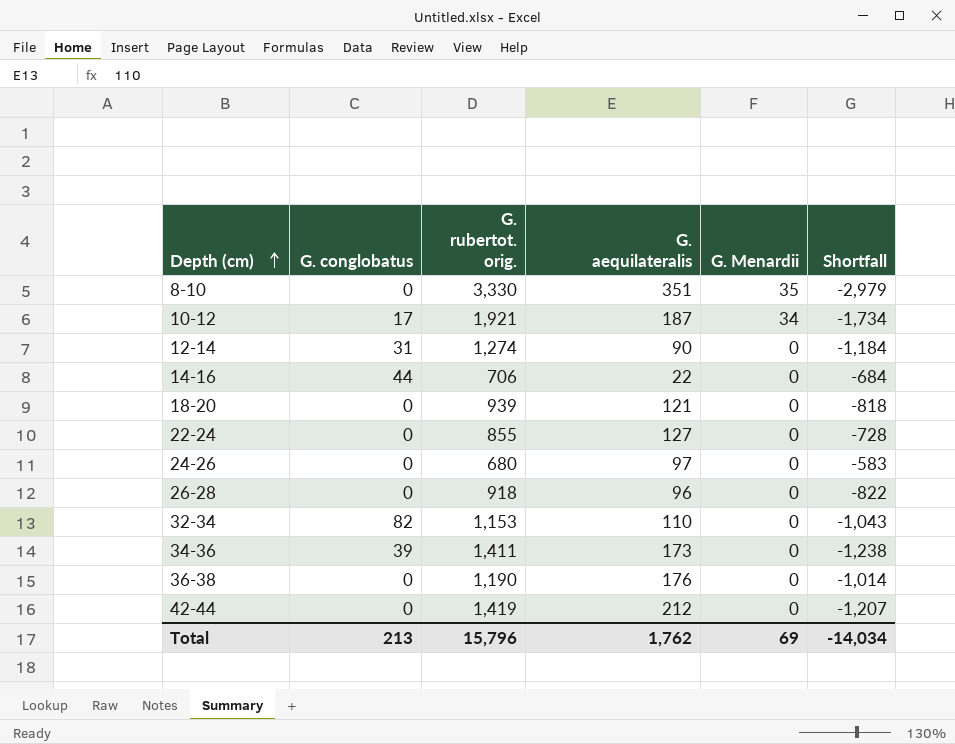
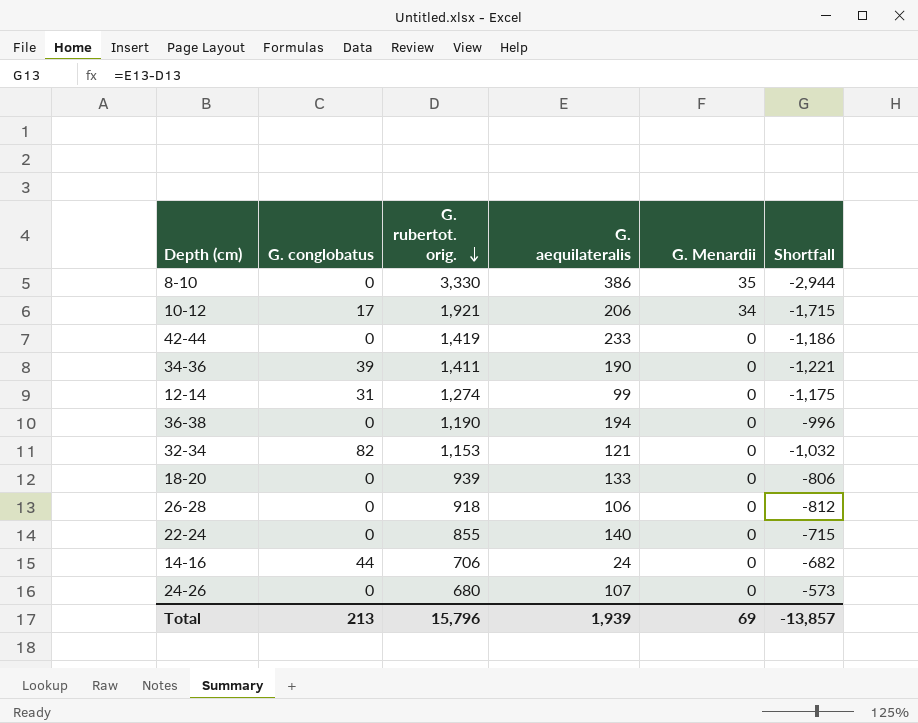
row order: Depth (cm) ascending -> G. rubertot. orig. descending
8-10 | G. aequilateralis: 351 -> 386
8-10 | Shortfall: -2,979 -> -2,944
10-12 | G. aequilateralis: 187 -> 206
10-12 | Shortfall: -1,734 -> -1,715
42-44 | G. aequilateralis: 212 -> 233
42-44 | Shortfall: -1,207 -> -1,186
34-36 | G. aequilateralis: 173 -> 190
34-36 | Shortfall: -1,238 -> -1,221
12-14 | G. aequilateralis: 90 -> 99
12-14 | Shortfall: -1,184 -> -1,175
36-38 | G. aequilateralis: 176 -> 194
36-38 | Shortfall: -1,014 -> -996
32-34 | G. aequilateralis: 110 -> 121
32-34 | Shortfall: -1,043 -> -1,032
18-20 | G. aequilateralis: 121 -> 133
18-20 | Shortfall: -818 -> -806
26-28 | G. aequilateralis: 96 -> 106
26-28 | Shortfall: -822 -> -812
22-24 | G. aequilateralis: 127 -> 140
22-24 | Shortfall: -728 -> -715
14-16 | G. aequilateralis: 22 -> 24
14-16 | Shortfall: -684 -> -682
24-26 | G. aequilateralis: 97 -> 107
24-26 | Shortfall: -583 -> -573
Total | G. aequilateralis: 1,762 -> 1,939
Total | Shortfall: -14,034 -> -13,857

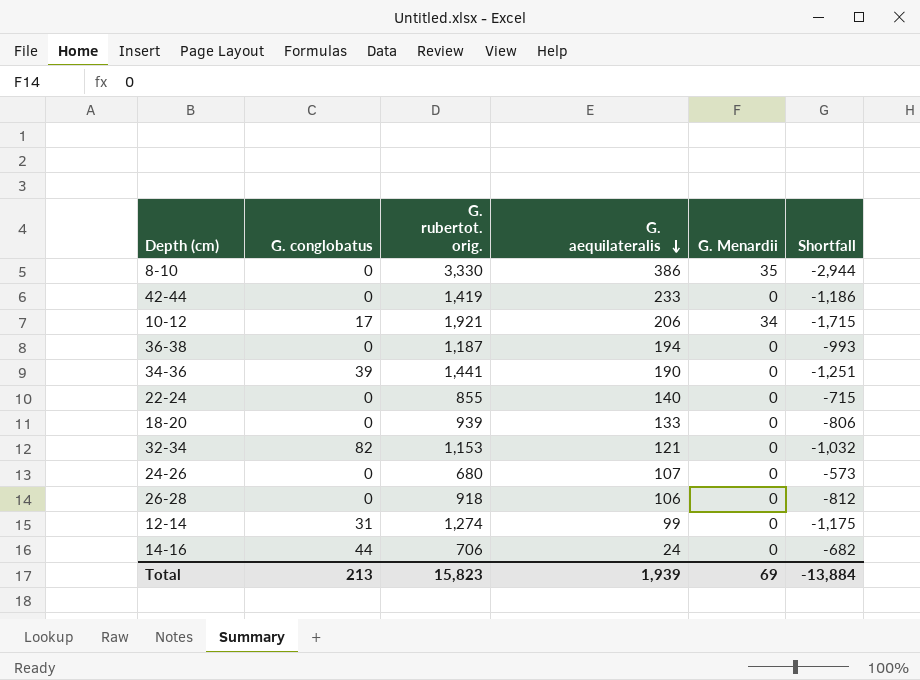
row order: G. rubertot. orig. descending -> G. aequilateralis descending
36-38 | G. rubertot. orig.: 1,190 -> 1,187
36-38 | Shortfall: -996 -> -993
34-36 | G. rubertot. orig.: 1,411 -> 1,441
34-36 | Shortfall: -1,221 -> -1,251
Total | G. rubertot. orig.: 15,796 -> 15,823
Total | Shortfall: -13,857 -> -13,884

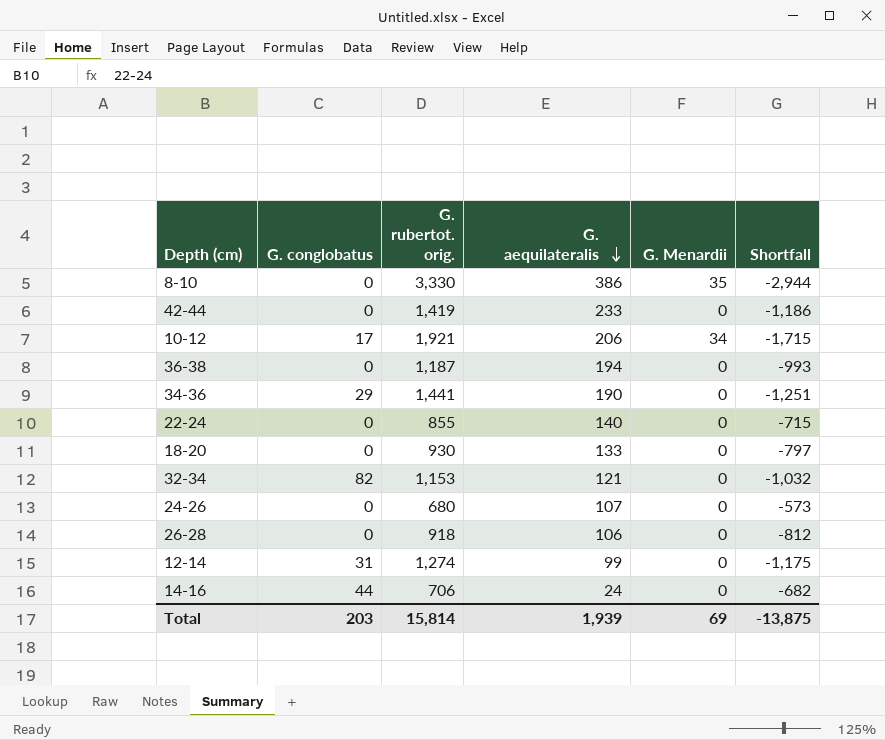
34-36 | G. conglobatus: 39 -> 29
18-20 | G. rubertot. orig.: 939 -> 930
18-20 | Shortfall: -806 -> -797
Total | G. conglobatus: 213 -> 203
Total | G. rubertot. orig.: 15,823 -> 15,814
Total | Shortfall: -13,884 -> -13,875

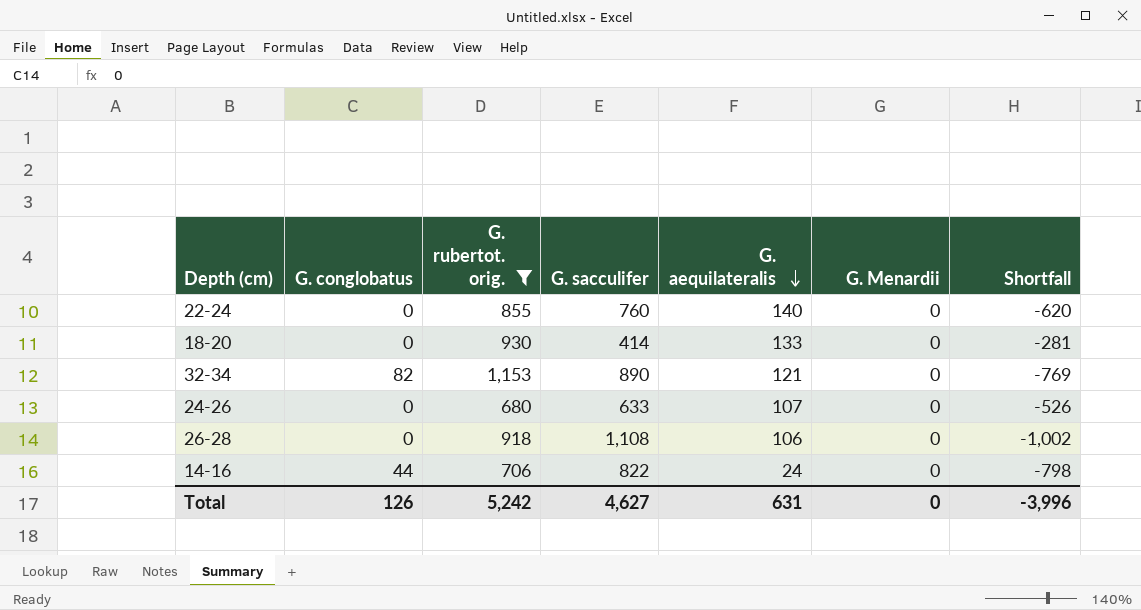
filter: none -> G. rubertot. orig. <= 1,153
column G. sacculifer | position: none -> 4
column Shortfall | formula: [G. aequilateralis] - [G. rubertot. orig.] -> [G. aequilateralis] - [G. sacculifer]
Total | G. conglobatus: 203 -> 126
Total | G. rubertot. orig.: 15,814 -> 5,242
Total | G. aequilateralis: 1,939 -> 631
Total | G. Menardii: 69 -> 0
Total | Shortfall: -13,875 -> -3,996

